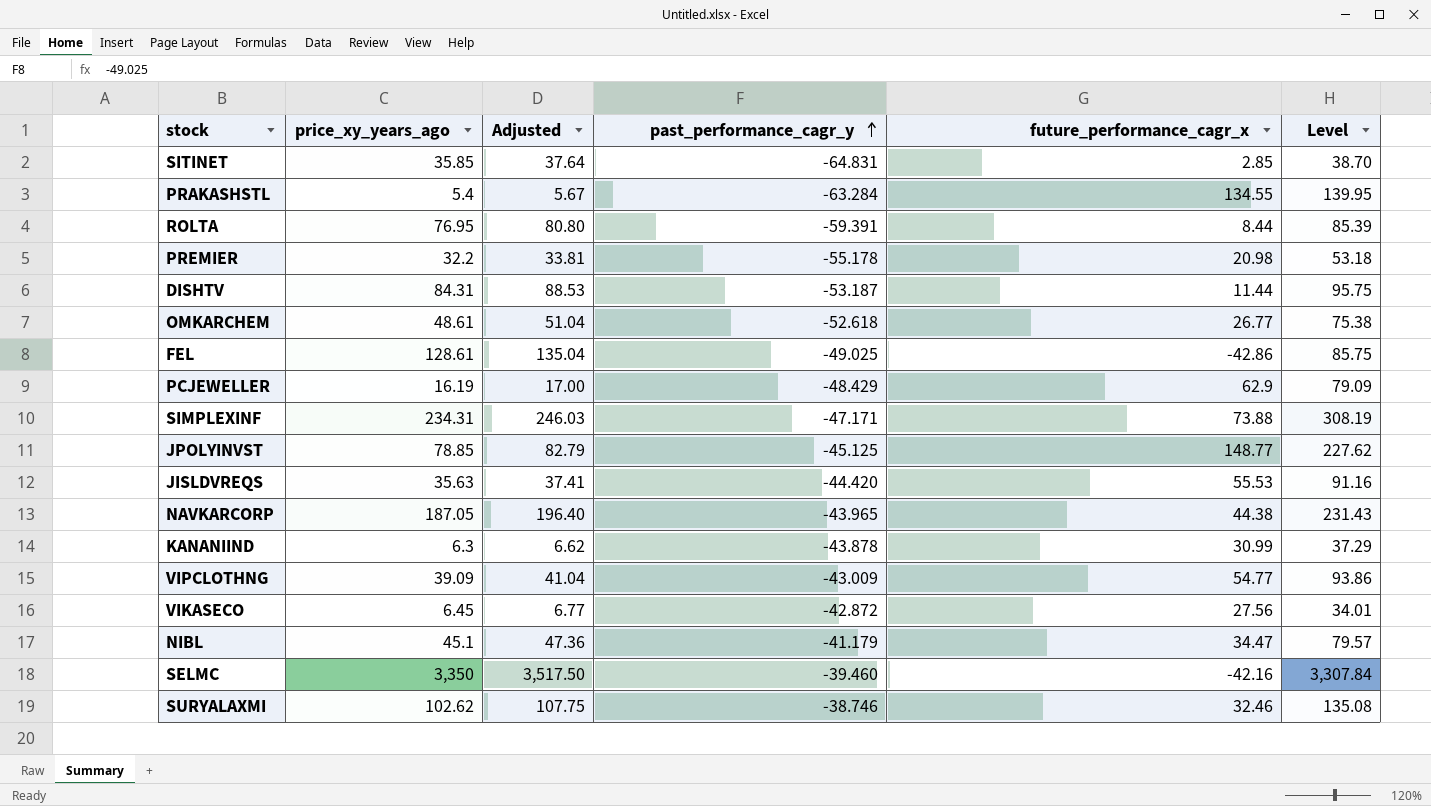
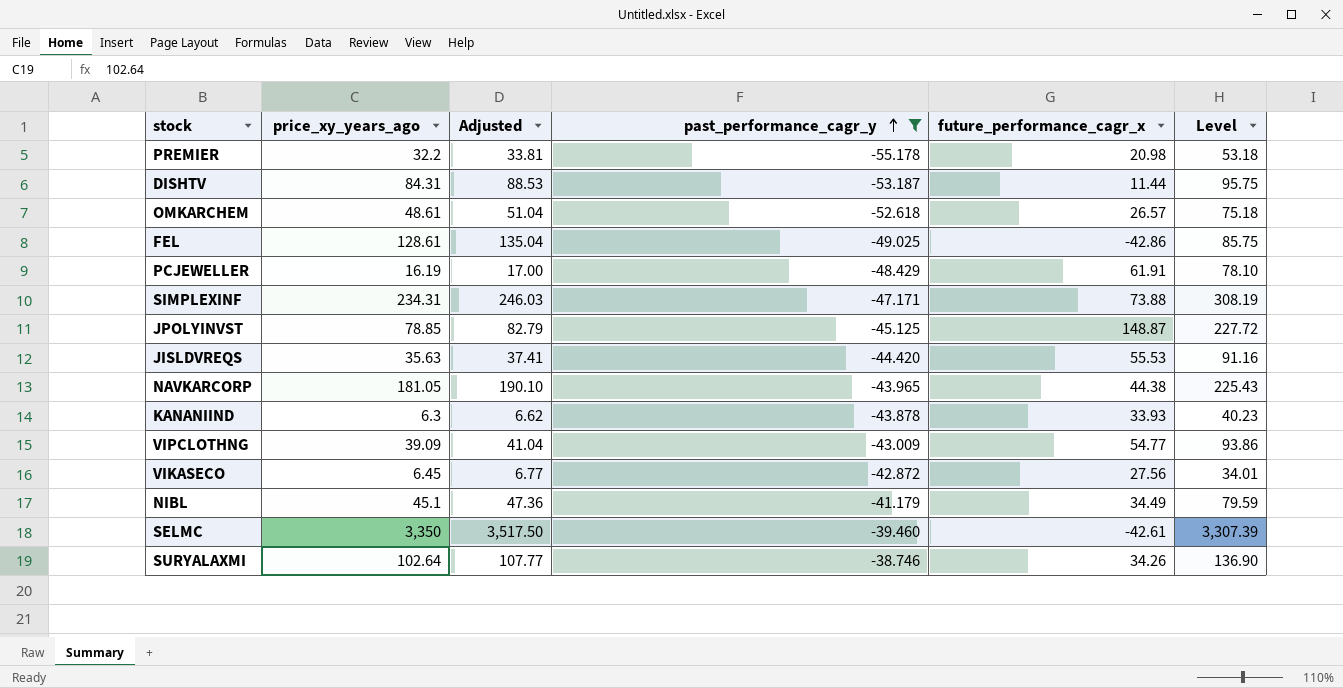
filter: none -> past_performance_cagr_y >= -55.178
OMKARCHEM | future_performance_cagr_x: 26.77 -> 26.57
OMKARCHEM | Level: 75.38 -> 75.18
PCJEWELLER | future_performance_cagr_x: 62.9 -> 61.91
PCJEWELLER | Level: 79.09 -> 78.10
JPOLYINVST | future_performance_cagr_x: 148.77 -> 148.87
JPOLYINVST | Level: 227.62 -> 227.72
NAVKARCORP | price_xy_years_ago: 187.05 -> 181.05
NAVKARCORP | Adjusted: 196.40 -> 190.10
NAVKARCORP | Level: 231.43 -> 225.43
KANANIIND | future_performance_cagr_x: 30.99 -> 33.93
KANANIIND | Level: 37.29 -> 40.23
NIBL | future_performance_cagr_x: 34.47 -> 34.49
NIBL | Level: 79.57 -> 79.59
SELMC | future_performance_cagr_x: -42.16 -> -42.61
SELMC | Level: 3,307.84 -> 3,307.39
SURYALAXMI | price_xy_years_ago: 102.62 -> 102.64
SURYALAXMI | Adjusted: 107.75 -> 107.77
SURYALAXMI | future_performance_cagr_x: 32.46 -> 34.26
SURYALAXMI | Level: 135.08 -> 136.90

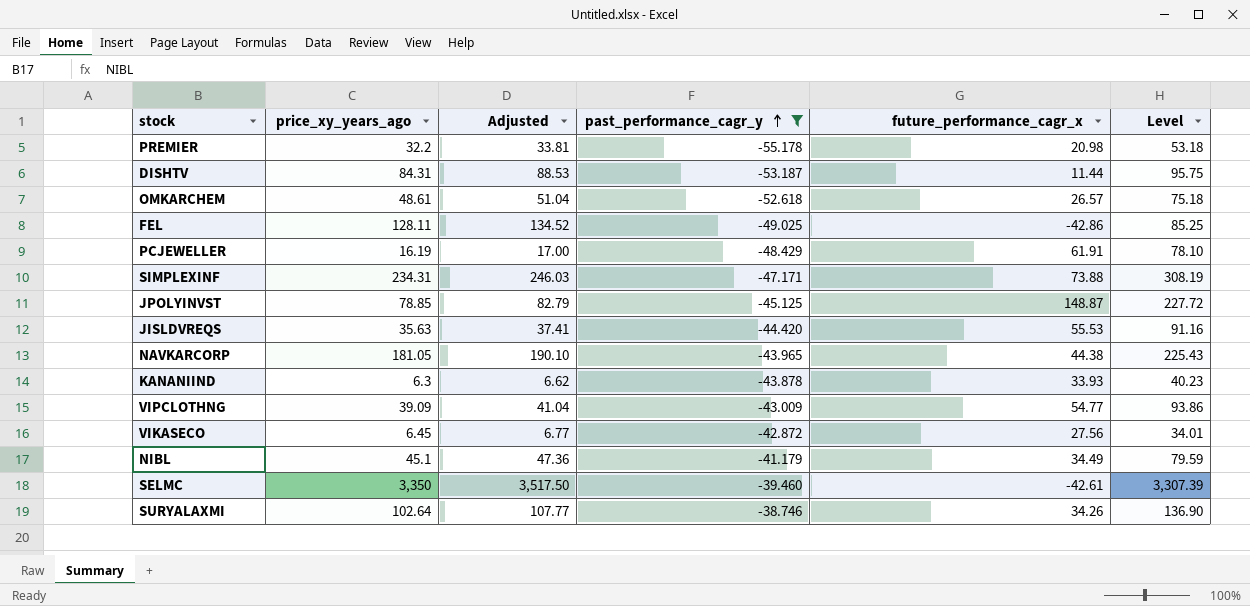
FEL | price_xy_years_ago: 128.61 -> 128.11
FEL | Adjusted: 135.04 -> 134.52
FEL | Level: 85.75 -> 85.25

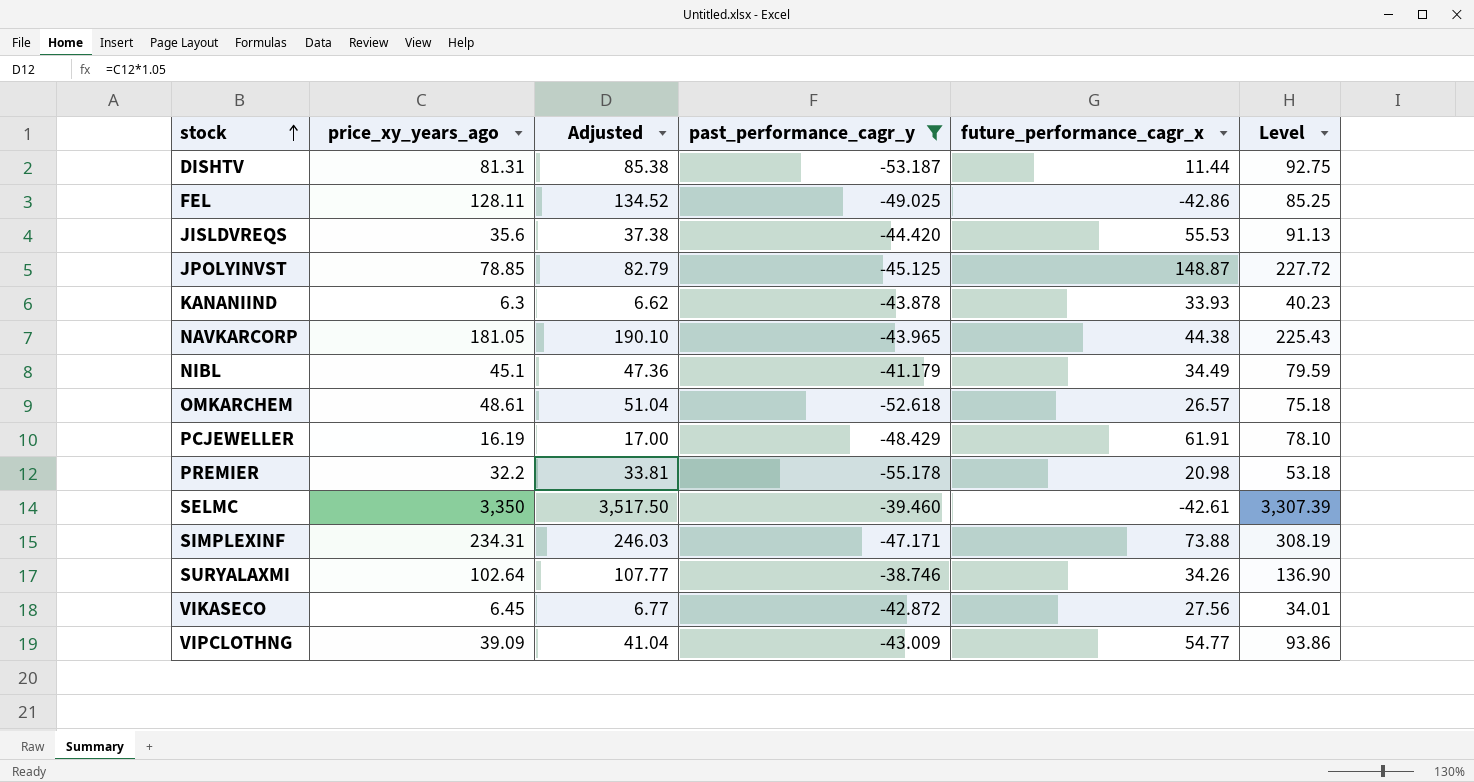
row order: past_performance_cagr_y ascending -> stock ascending
DISHTV | price_xy_years_ago: 84.31 -> 81.31
DISHTV | Adjusted: 88.53 -> 85.38
DISHTV | Level: 95.75 -> 92.75
JISLDVREQS | price_xy_years_ago: 35.63 -> 35.6
JISLDVREQS | Adjusted: 37.41 -> 37.38
JISLDVREQS | Level: 91.16 -> 91.13

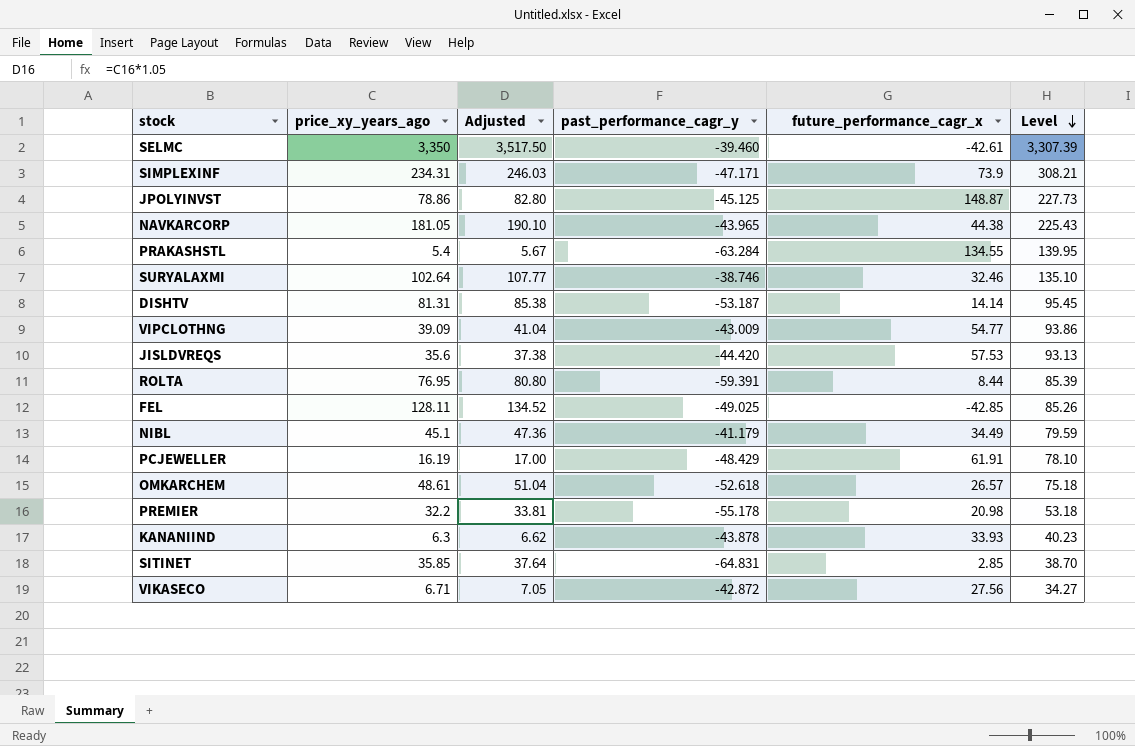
filter: past_performance_cagr_y >= -55.178 -> none
row order: stock ascending -> Level descending
SIMPLEXINF | future_performance_cagr_x: 73.88 -> 73.9
SIMPLEXINF | Level: 308.19 -> 308.21
JPOLYINVST | price_xy_years_ago: 78.85 -> 78.86
JPOLYINVST | Adjusted: 82.79 -> 82.80
JPOLYINVST | Level: 227.72 -> 227.73
SURYALAXMI | future_performance_cagr_x: 34.26 -> 32.46
SURYALAXMI | Level: 136.90 -> 135.10
DISHTV | future_performance_cagr_x: 11.44 -> 14.14
DISHTV | Level: 92.75 -> 95.45
JISLDVREQS | future_performance_cagr_x: 55.53 -> 57.53
JISLDVREQS | Level: 91.13 -> 93.13
FEL | future_performance_cagr_x: -42.86 -> -42.85
FEL | Level: 85.25 -> 85.26
VIKASECO | price_xy_years_ago: 6.45 -> 6.71
VIKASECO | Adjusted: 6.77 -> 7.05
VIKASECO | Level: 34.01 -> 34.27

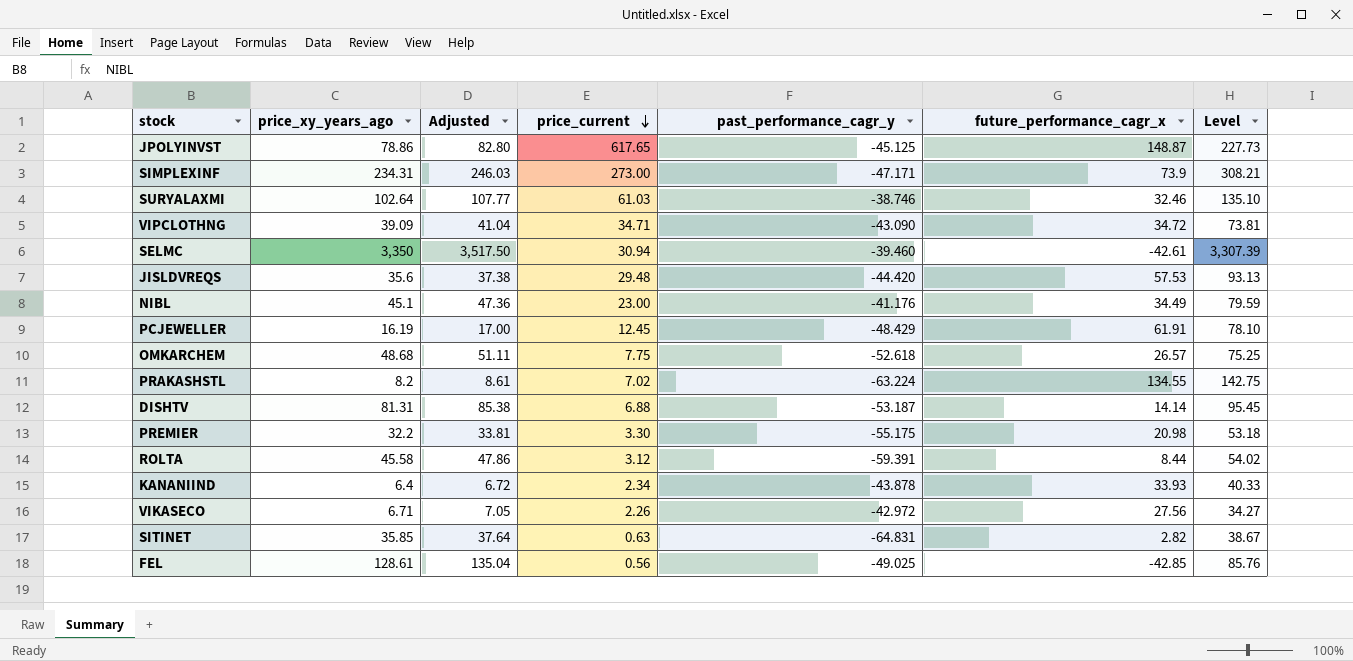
row order: Level descending -> price_current descending
column price_current | position: none -> 4
row NAVKARCORP: 181.05 | 190.10 | -43.965 | 44.38 | 225.43 -> none
VIPCLOTHNG | past_performance_cagr_y: -43.009 -> -43.090
VIPCLOTHNG | future_performance_cagr_x: 54.77 -> 34.72
VIPCLOTHNG | Level: 93.86 -> 73.81
NIBL | past_performance_cagr_y: -41.179 -> -41.176
OMKARCHEM | price_xy_years_ago: 48.61 -> 48.68
OMKARCHEM | Adjusted: 51.04 -> 51.11
OMKARCHEM | Level: 75.18 -> 75.25
PRAKASHSTL | price_xy_years_ago: 5.4 -> 8.2
PRAKASHSTL | Adjusted: 5.67 -> 8.61
PRAKASHSTL | past_performance_cagr_y: -63.284 -> -63.224
PRAKASHSTL | Level: 139.95 -> 142.75
PREMIER | past_performance_cagr_y: -55.178 -> -55.175
ROLTA | price_xy_years_ago: 76.95 -> 45.58
ROLTA | Adjusted: 80.80 -> 47.86
ROLTA | Level: 85.39 -> 54.02
KANANIIND | price_xy_years_ago: 6.3 -> 6.4
KANANIIND | Adjusted: 6.62 -> 6.72
KANANIIND | Level: 40.23 -> 40.33
VIKASECO | past_performance_cagr_y: -42.872 -> -42.972
SITINET | future_performance_cagr_x: 2.85 -> 2.82
SITINET | Level: 38.70 -> 38.67
FEL | price_xy_years_ago: 128.11 -> 128.61
FEL | Adjusted: 134.52 -> 135.04
FEL | Level: 85.26 -> 85.76

